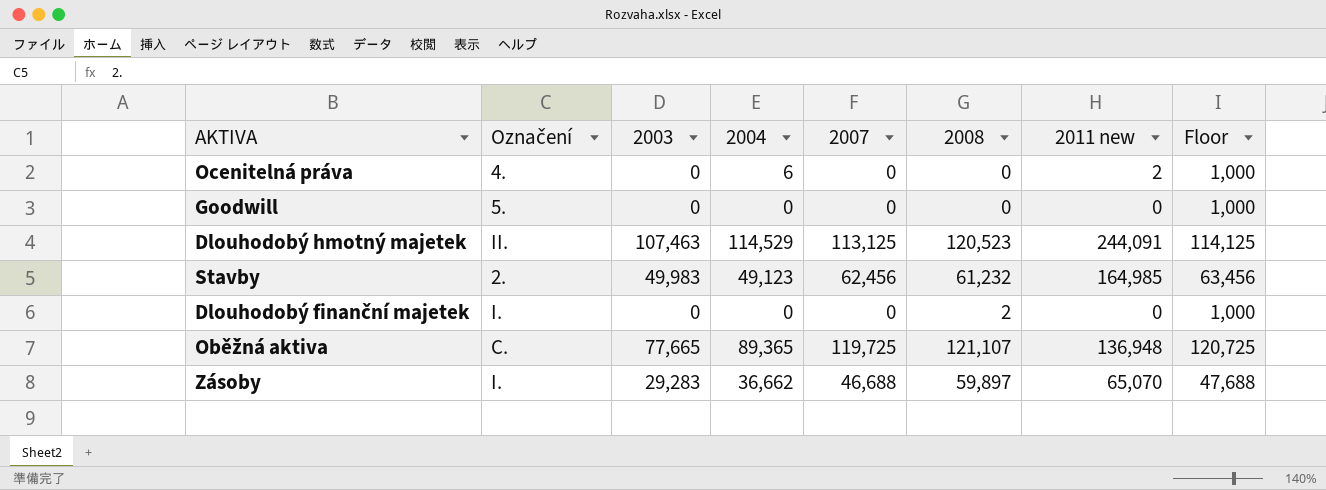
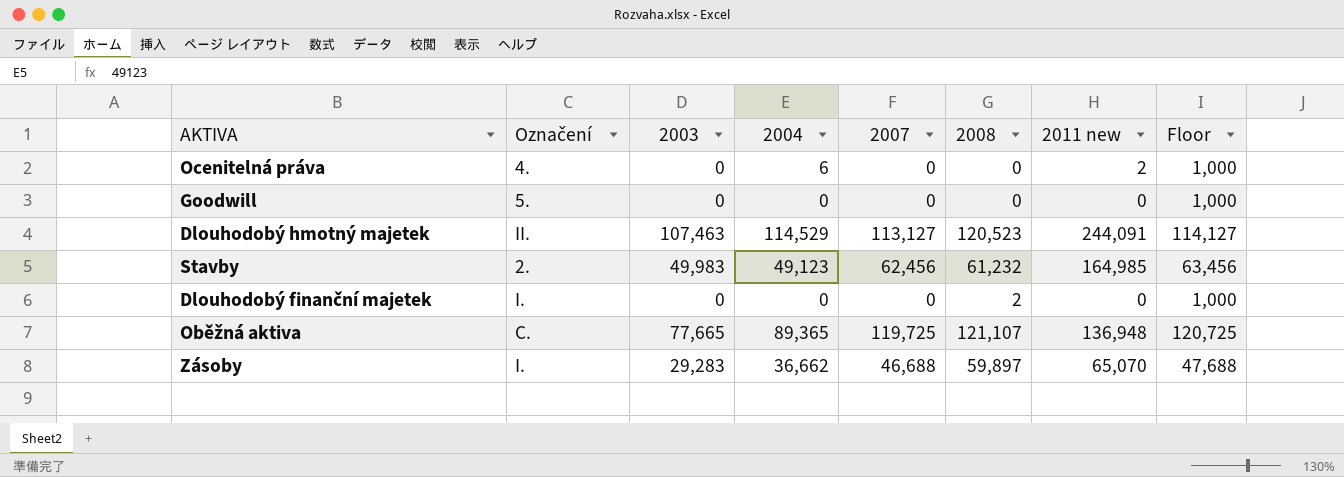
Dlouhodobý hmotný majetek | 2007: 113,125 -> 113,127
Dlouhodobý hmotný majetek | Floor: 114,125 -> 114,127

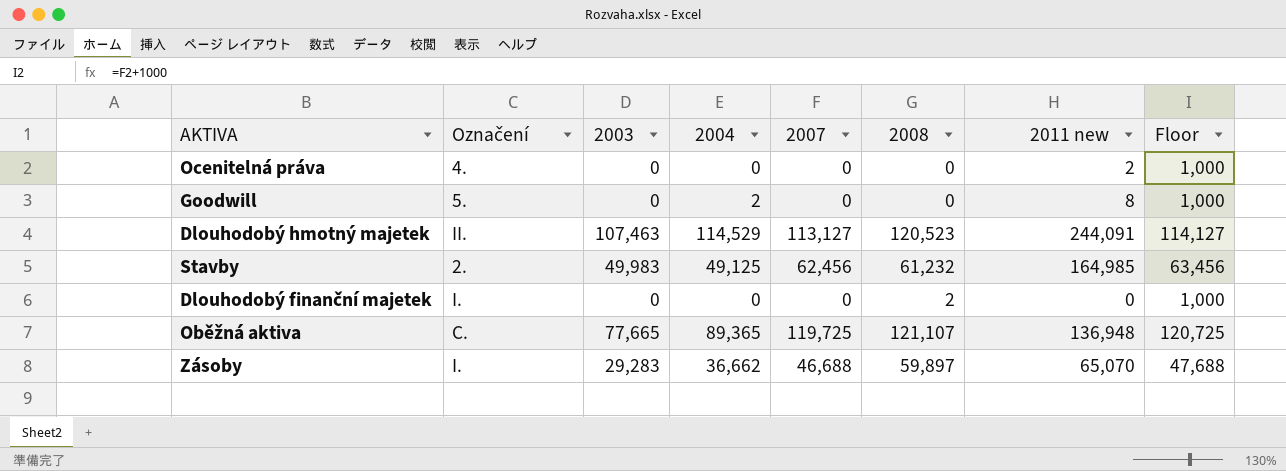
Ocenitelná práva | 2004: 6 -> 0
Goodwill | 2004: 0 -> 2
Goodwill | 2011 new: 0 -> 8
Stavby | 2004: 49,123 -> 49,125

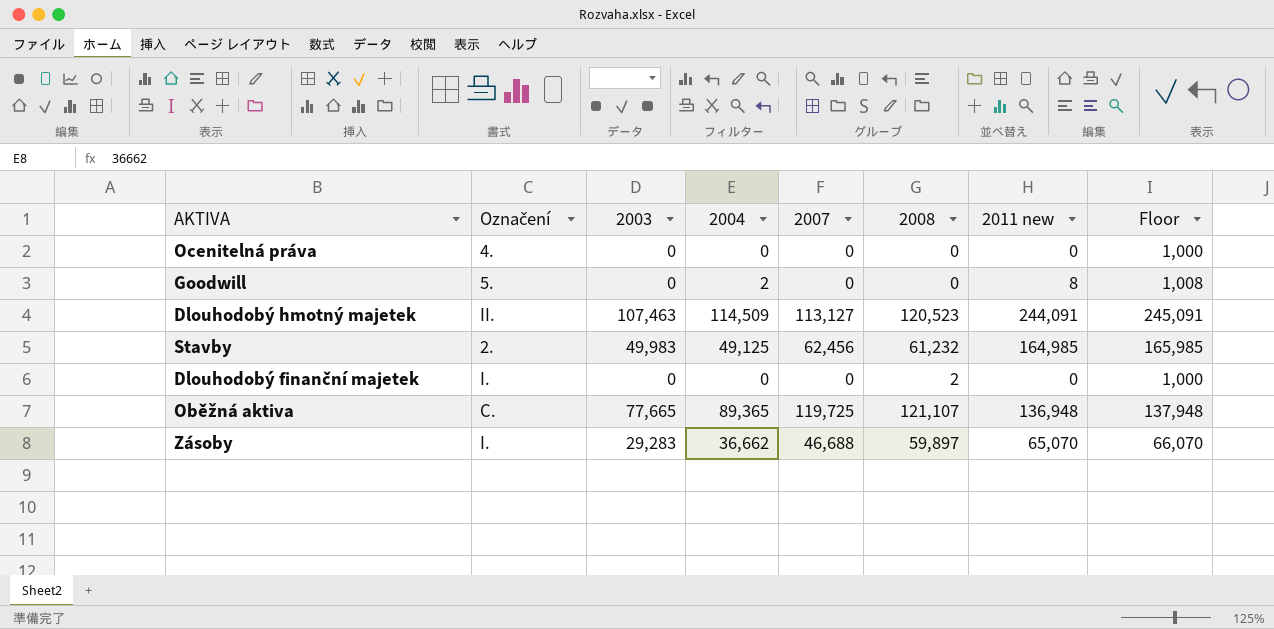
column Floor | formula: [2007] + 1000 -> [2011 new] + 1000
Ocenitelná práva | 2011 new: 2 -> 0
Dlouhodobý hmotný majetek | 2004: 114,529 -> 114,509

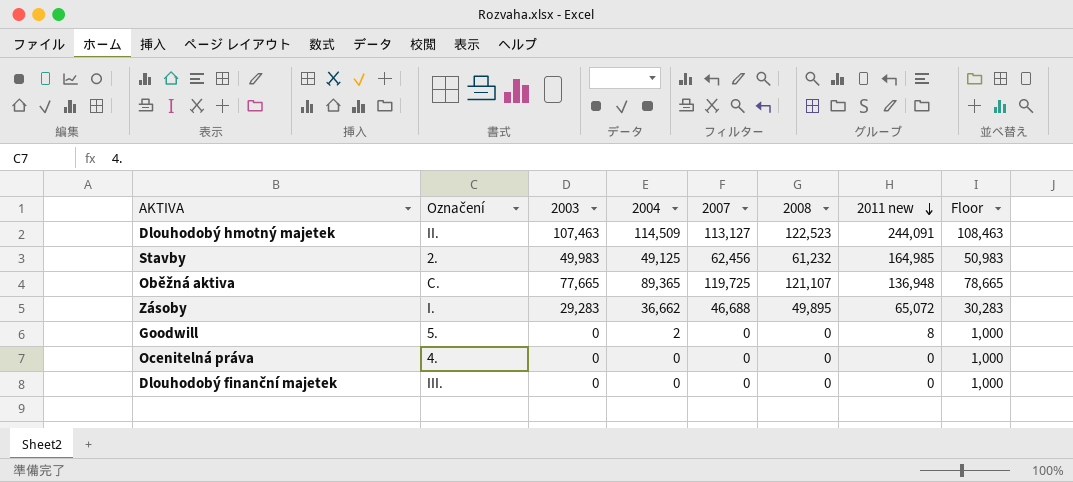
row order: none -> 2011 new descending
column Floor | formula: [2011 new] + 1000 -> [2003] + 1000
Dlouhodobý hmotný majetek | 2008: 120,523 -> 122,523
Zásoby | 2008: 59,897 -> 49,895
Zásoby | 2011 new: 65,070 -> 65,072
Dlouhodobý finanční majetek | Označení: I. -> III.
Dlouhodobý finanční majetek | 2008: 2 -> 0

